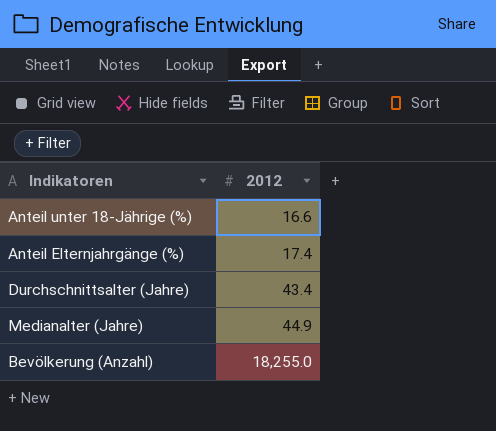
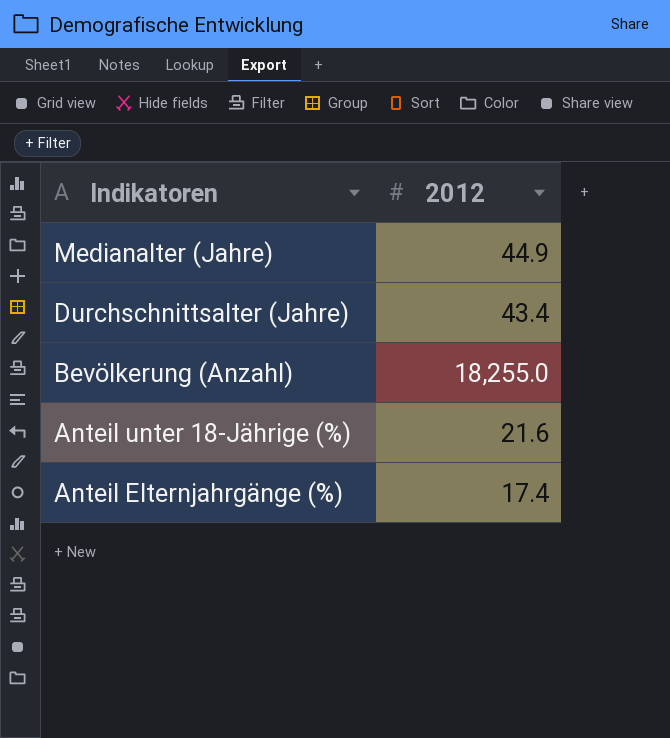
row order: 2012 ascending -> Indikatoren descending
Anteil unter 18-Jährige (%) | 2012: 16.6 -> 21.6

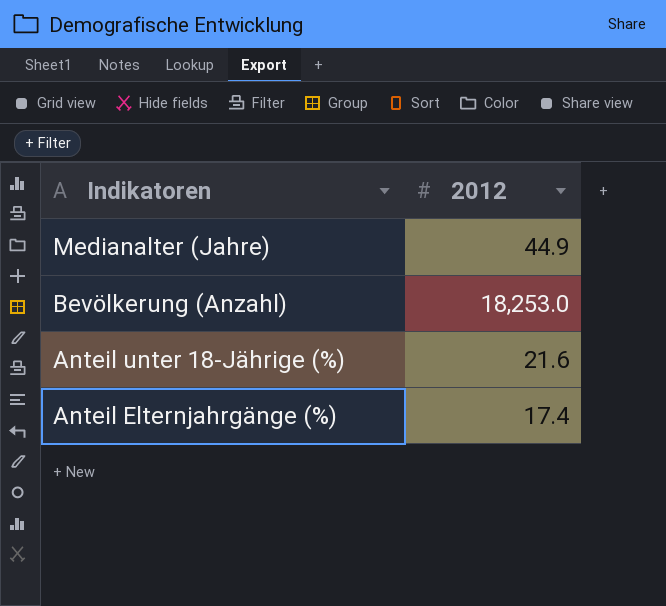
row Durchschnittsalter (Jahre): 43.4 -> none
Bevölkerung (Anzahl) | 2012: 18,255.0 -> 18,253.0

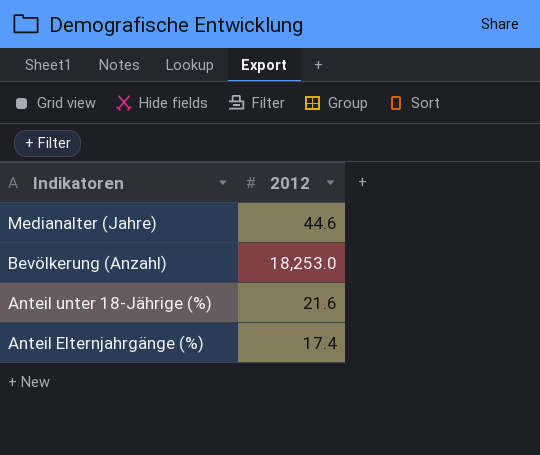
Medianalter (Jahre) | 2012: 44.9 -> 44.6

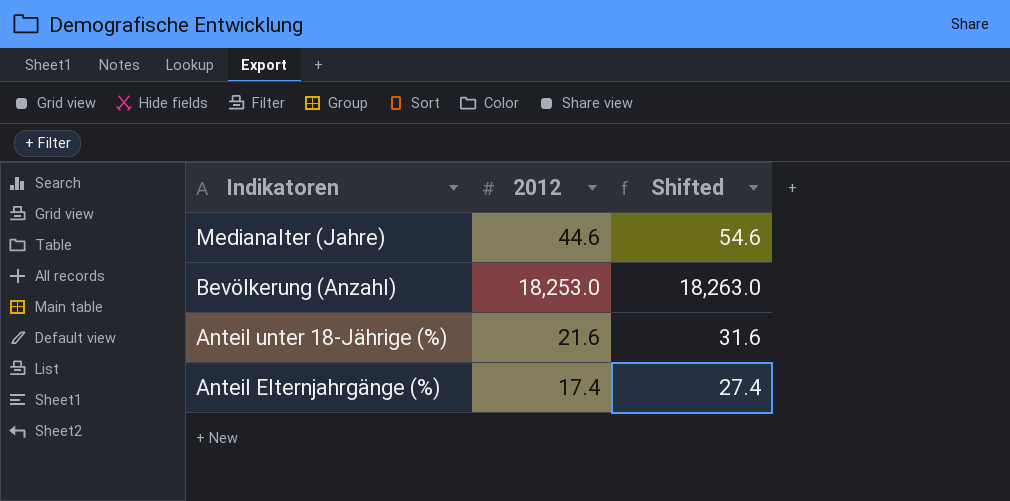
column Shifted | formula: none -> [2012] + 10

